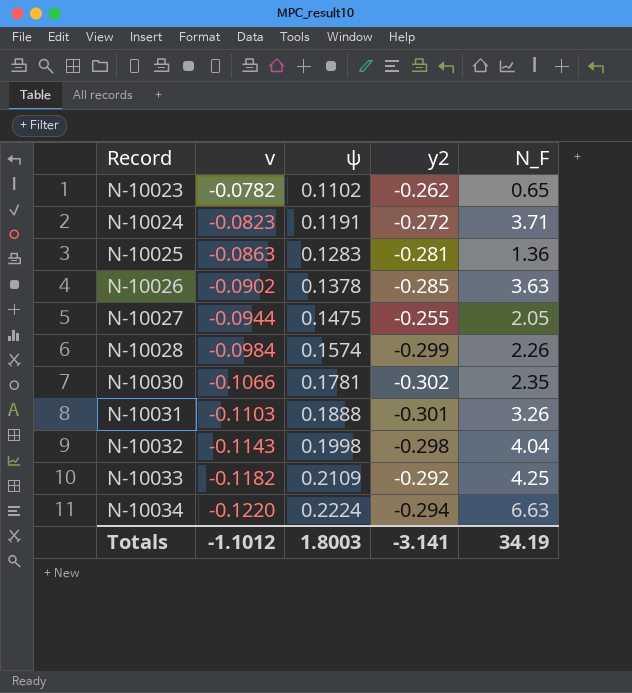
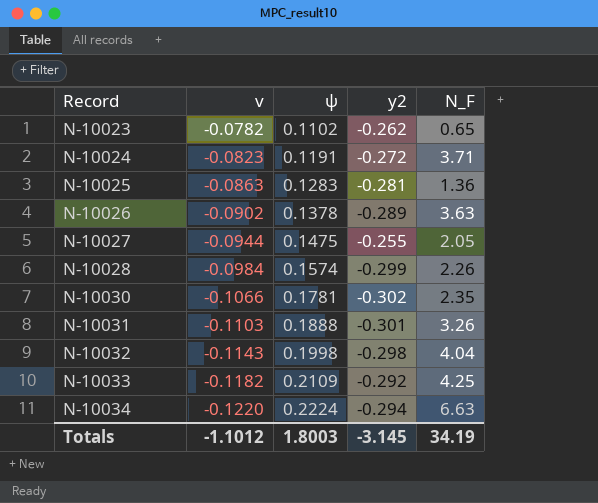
N-10026 | y2: -0.285 -> -0.289
Totals | y2: -3.141 -> -3.145

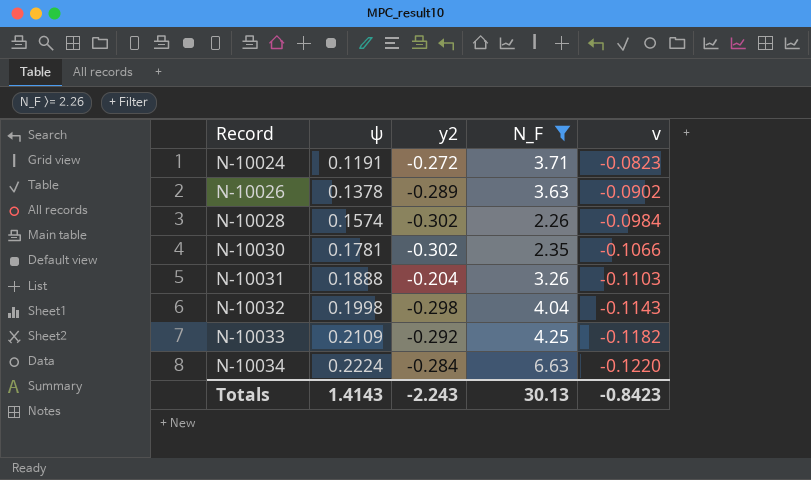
filter: none -> N_F >= 2.26
column v | position: 2 -> 5
N-10028 | y2: -0.299 -> -0.302
N-10031 | y2: -0.301 -> -0.204
N-10034 | y2: -0.294 -> -0.284
Totals | ψ: 1.8003 -> 1.4143
Totals | y2: -3.145 -> -2.243
Totals | N_F: 34.19 -> 30.13
Totals | v: -1.1012 -> -0.8423

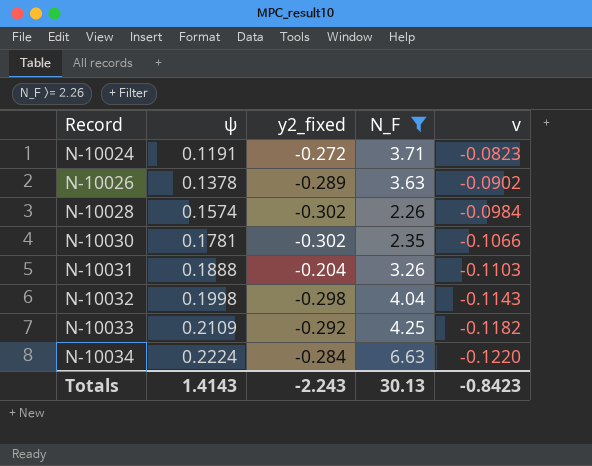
column name: y2 -> y2_fixed

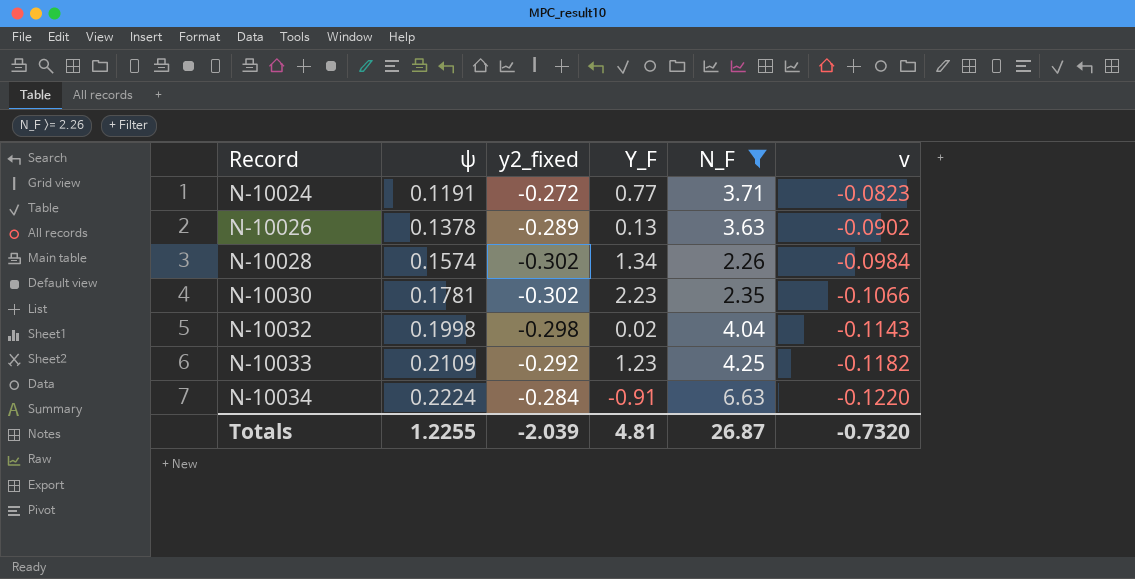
column Y_F | position: none -> 4
row N-10031: 0.1888 | -0.204 | 3.26 | -0.1103 -> none
Totals | ψ: 1.4143 -> 1.2255
Totals | y2_fixed: -2.243 -> -2.039
Totals | N_F: 30.13 -> 26.87
Totals | v: -0.8423 -> -0.7320

